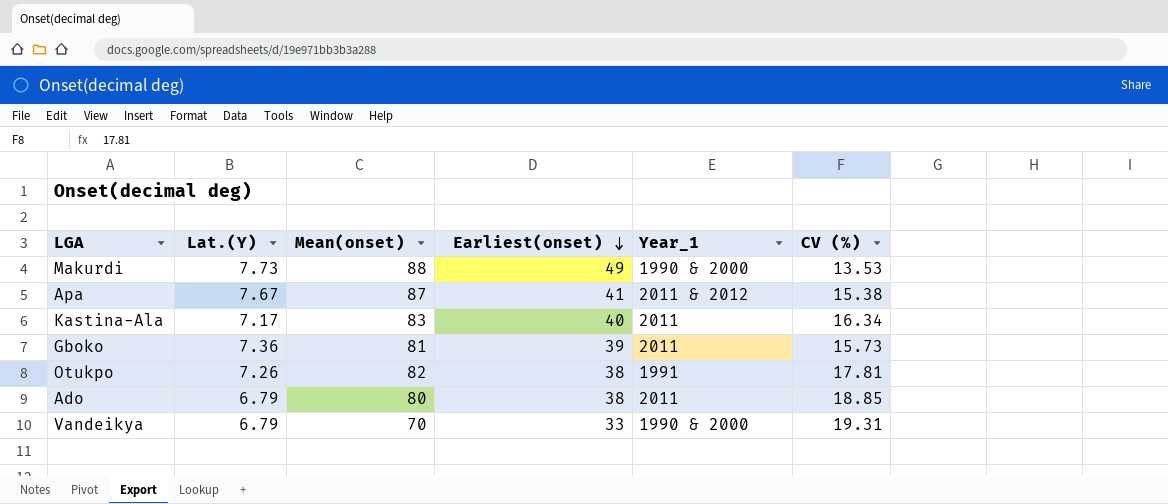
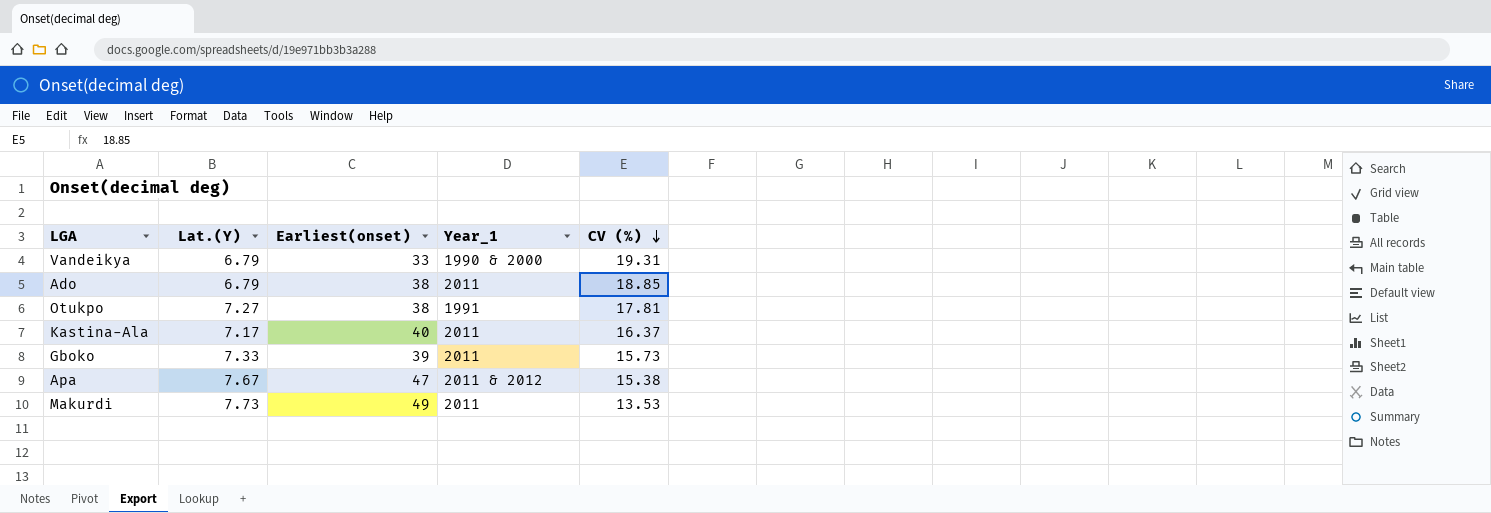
row order: Earliest(onset) descending -> CV (%) descending
column Mean(onset) | position: 3 -> none
Otukpo | Lat.(Y): 7.26 -> 7.27
Kastina-Ala | CV (%): 16.34 -> 16.37
Gboko | Lat.(Y): 7.36 -> 7.33
Apa | Earliest(onset): 41 -> 47
Makurdi | Year_1: 1990 & 2000 -> 2011

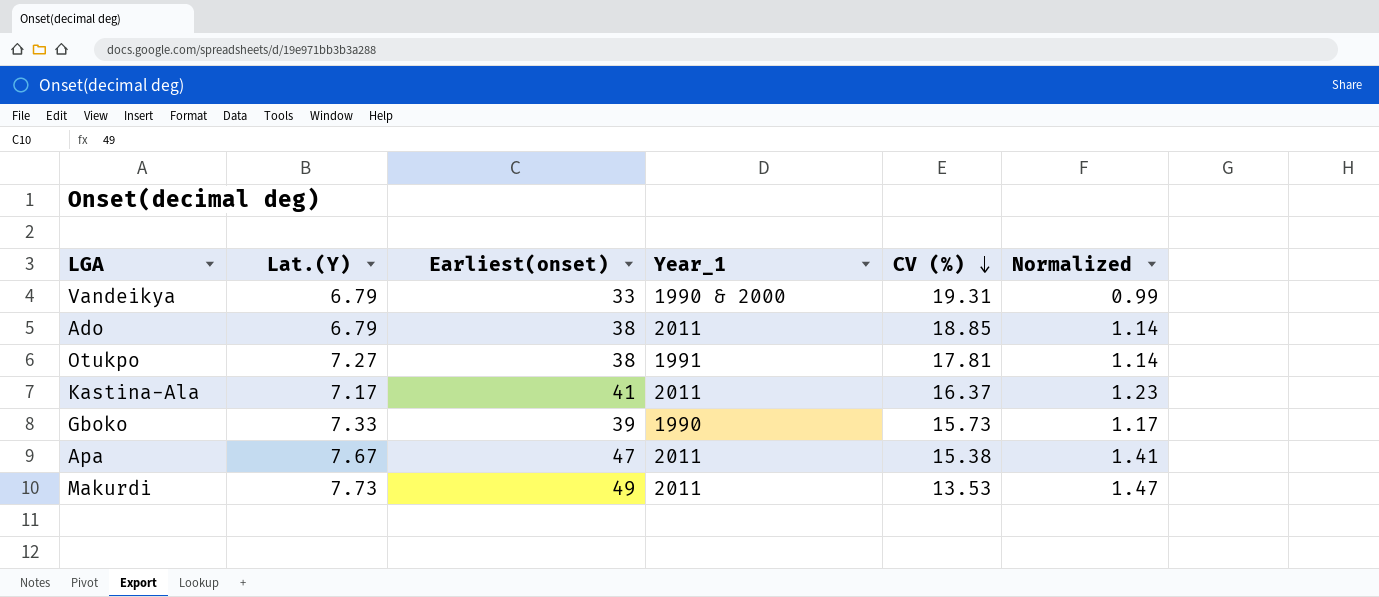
column Normalized | formula: none -> [Earliest(onset)] * 0.03
Kastina-Ala | Earliest(onset): 40 -> 41
Gboko | Year_1: 2011 -> 1990
Apa | Year_1: 2011 & 2012 -> 2011

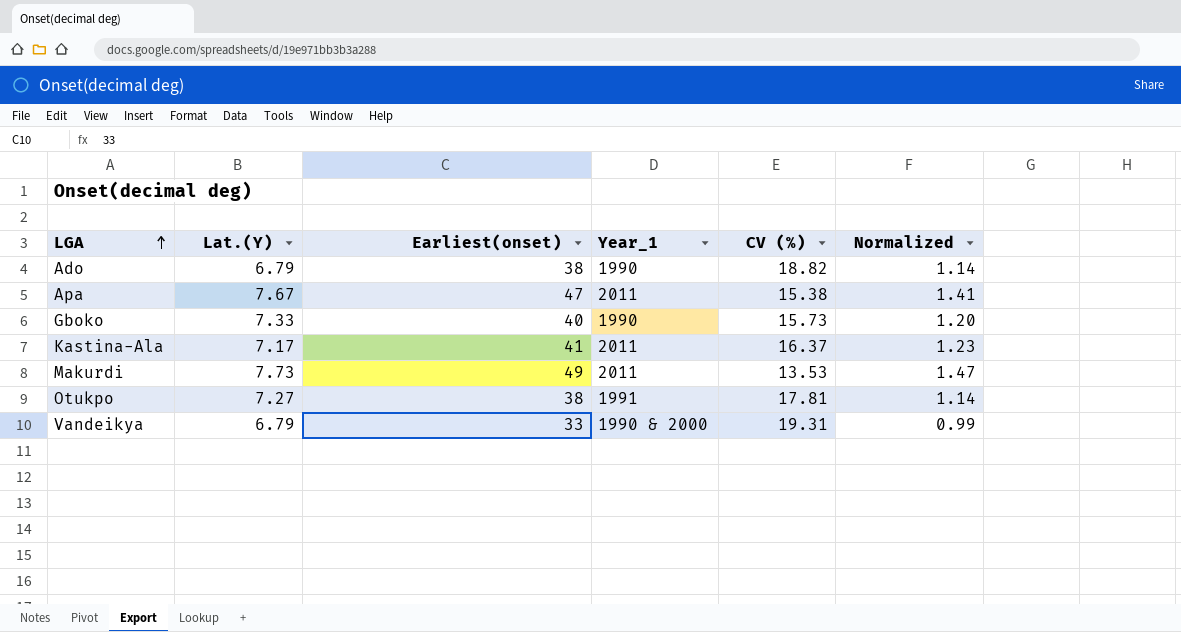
row order: CV (%) descending -> LGA ascending
Ado | Year_1: 2011 -> 1990
Ado | CV (%): 18.85 -> 18.82
Gboko | Earliest(onset): 39 -> 40
Gboko | Normalized: 1.17 -> 1.20

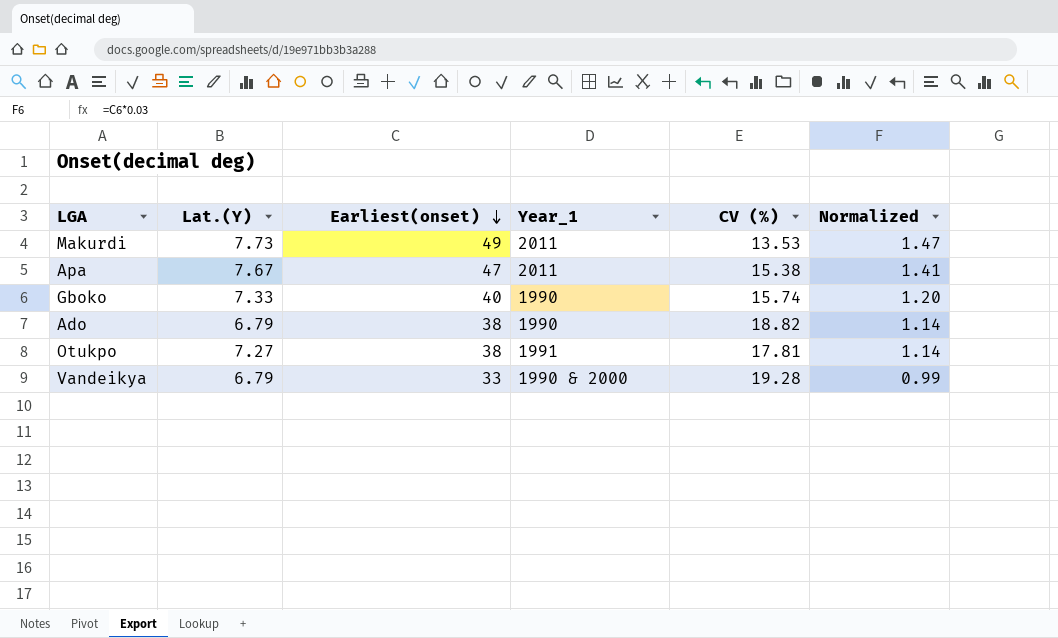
row order: LGA ascending -> Earliest(onset) descending
row Kastina-Ala: 7.17 | 41 | 2011 | 16.37 | 1.23 -> none
Gboko | CV (%): 15.73 -> 15.74
Vandeikya | CV (%): 19.31 -> 19.28

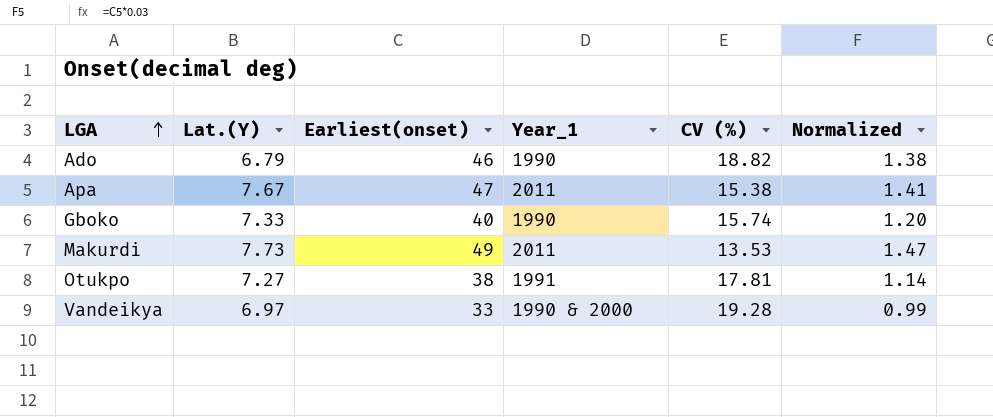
row order: Earliest(onset) descending -> LGA ascending
Ado | Earliest(onset): 38 -> 46
Ado | Normalized: 1.14 -> 1.38
Vandeikya | Lat.(Y): 6.79 -> 6.97

